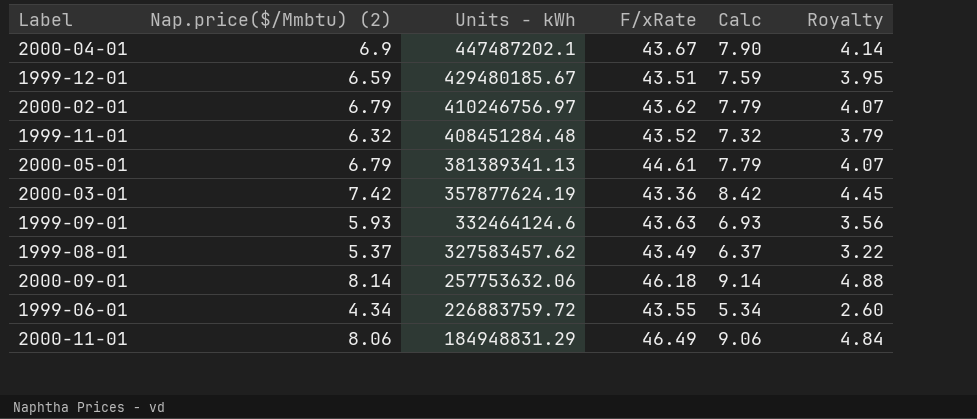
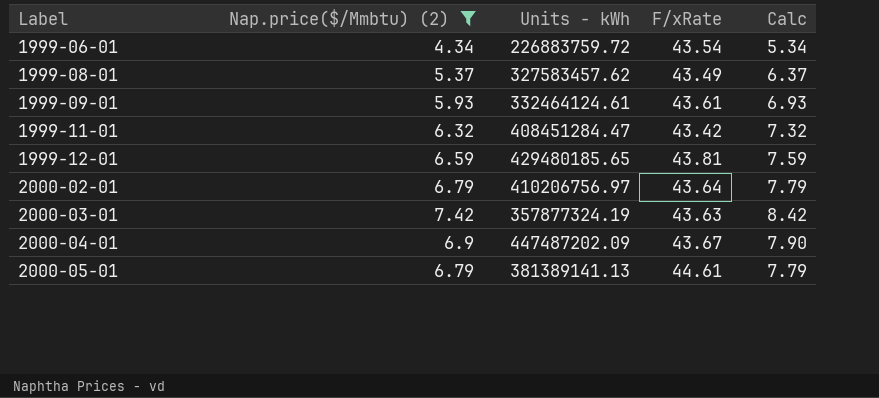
filter: none -> Nap.price($/Mmbtu) (2) <= 7.42
row order: Units - kWh descending -> Label ascending
column Royalty | formula: [Nap.price($/Mmbtu) (2)] * 0.6 -> none
1999-06-01 | F/xRate: 43.55 -> 43.54
1999-09-01 | Units - kWh: 332464124.6 -> 332464124.61
1999-09-01 | F/xRate: 43.63 -> 43.61
1999-11-01 | Units - kWh: 408451284.48 -> 408451284.47
1999-11-01 | F/xRate: 43.52 -> 43.42
1999-12-01 | Units - kWh: 429480185.67 -> 429480185.65
1999-12-01 | F/xRate: 43.51 -> 43.81
2000-02-01 | Units - kWh: 410246756.97 -> 410206756.97
2000-02-01 | F/xRate: 43.62 -> 43.64
2000-03-01 | Units - kWh: 357877624.19 -> 357877324.19
2000-03-01 | F/xRate: 43.36 -> 43.63
2000-04-01 | Units - kWh: 447487202.1 -> 447487202.09
2000-05-01 | Units - kWh: 381389341.13 -> 381389141.13

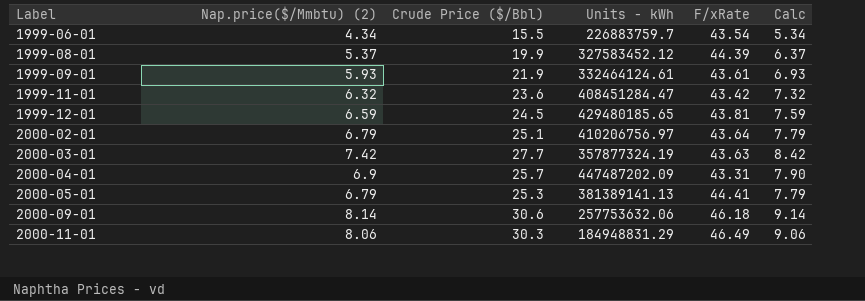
filter: Nap.price($/Mmbtu) (2) <= 7.42 -> none
column Crude Price ($/Bbl) | position: none -> 3
1999-06-01 | Units - kWh: 226883759.72 -> 226883759.7
1999-08-01 | Units - kWh: 327583457.62 -> 327583452.12
1999-08-01 | F/xRate: 43.49 -> 44.39
2000-04-01 | F/xRate: 43.67 -> 43.31
2000-05-01 | F/xRate: 44.61 -> 44.41

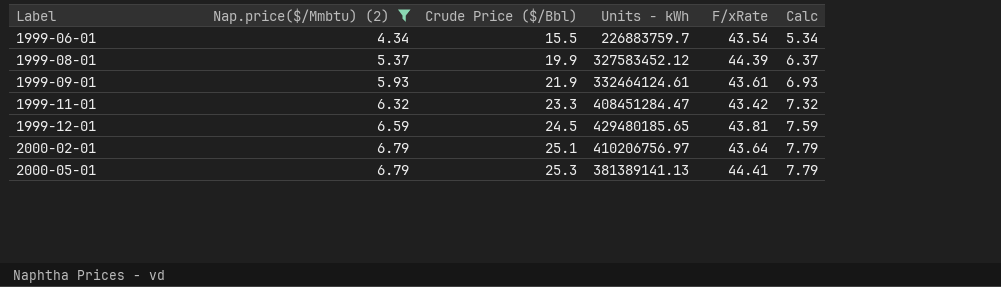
filter: none -> Nap.price($/Mmbtu) (2) <= 6.79
1999-11-01 | Crude Price ($/Bbl): 23.6 -> 23.3

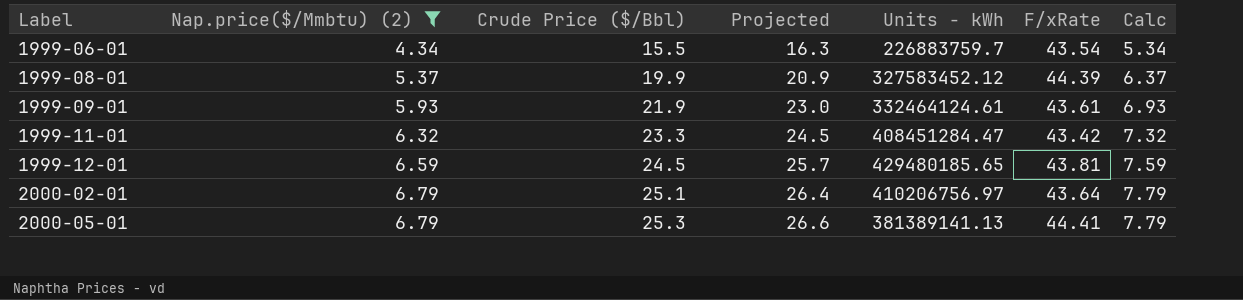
column Projected | formula: none -> [Crude Price ($/Bbl)] * 1.05

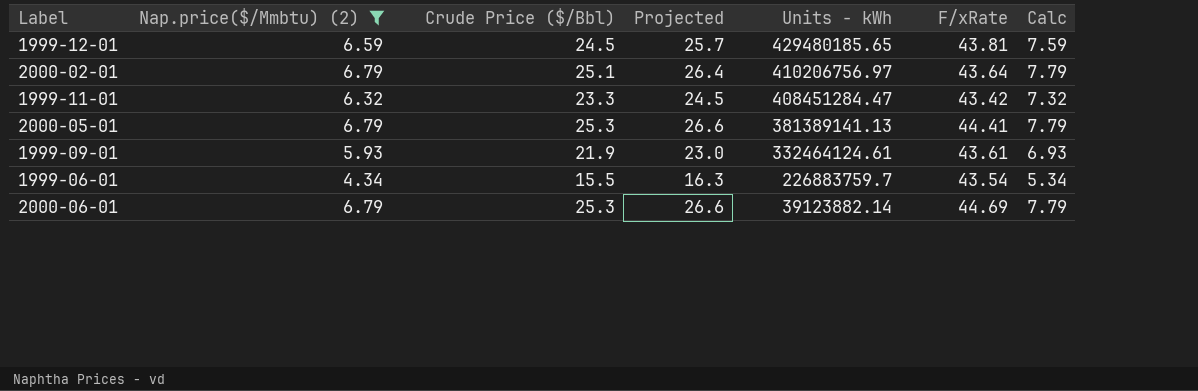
row order: Label ascending -> Units - kWh descending
row 1999-08-01: 5.37 | 19.9 | 20.9 | 327583452.12 | 44.39 | 6.37 -> none
row 2000-06-01: none -> 6.79 | 25.3 | 26.6 | 39123882.14 | 44.69 | 7.79

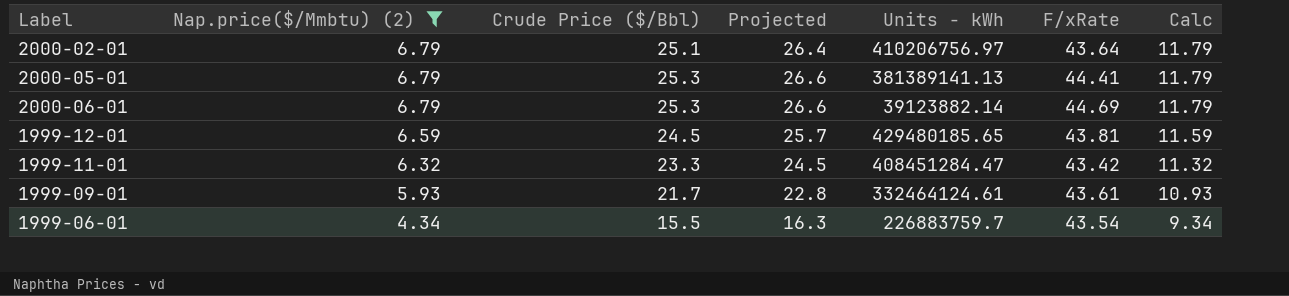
row order: Units - kWh descending -> Nap.price($/Mmbtu) (2) descending
column Calc | formula: [Nap.price($/Mmbtu) (2)] + 1 -> [Nap.price($/Mmbtu) (2)] + 5
1999-09-01 | Crude Price ($/Bbl): 21.9 -> 21.7
1999-09-01 | Projected: 23.0 -> 22.8

